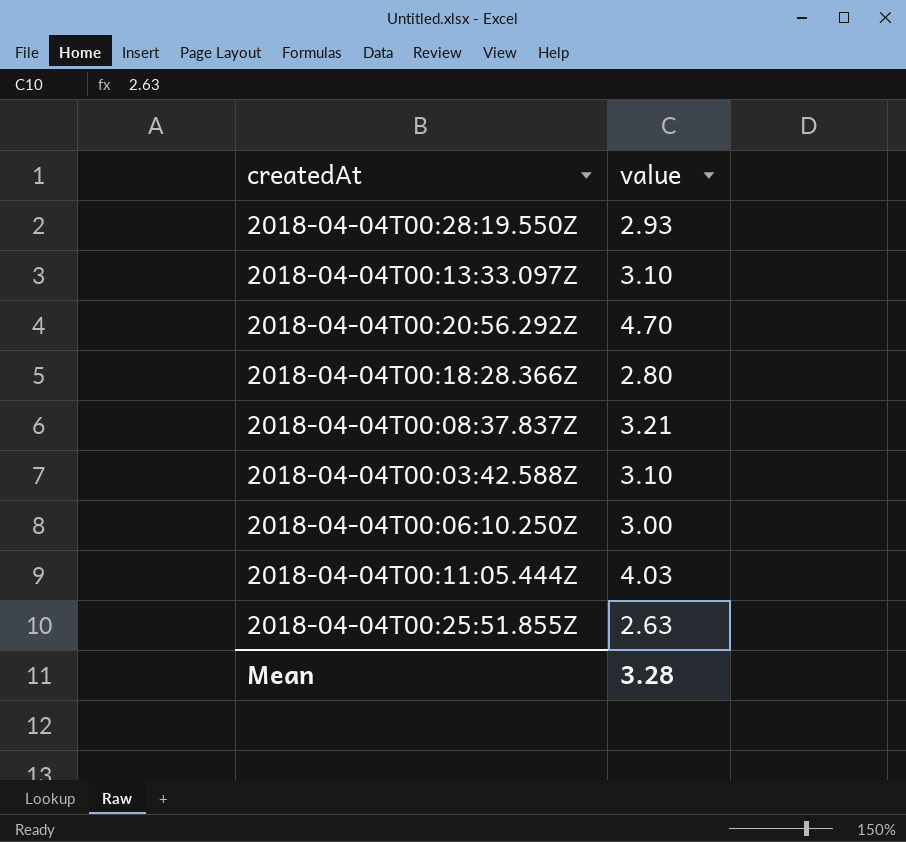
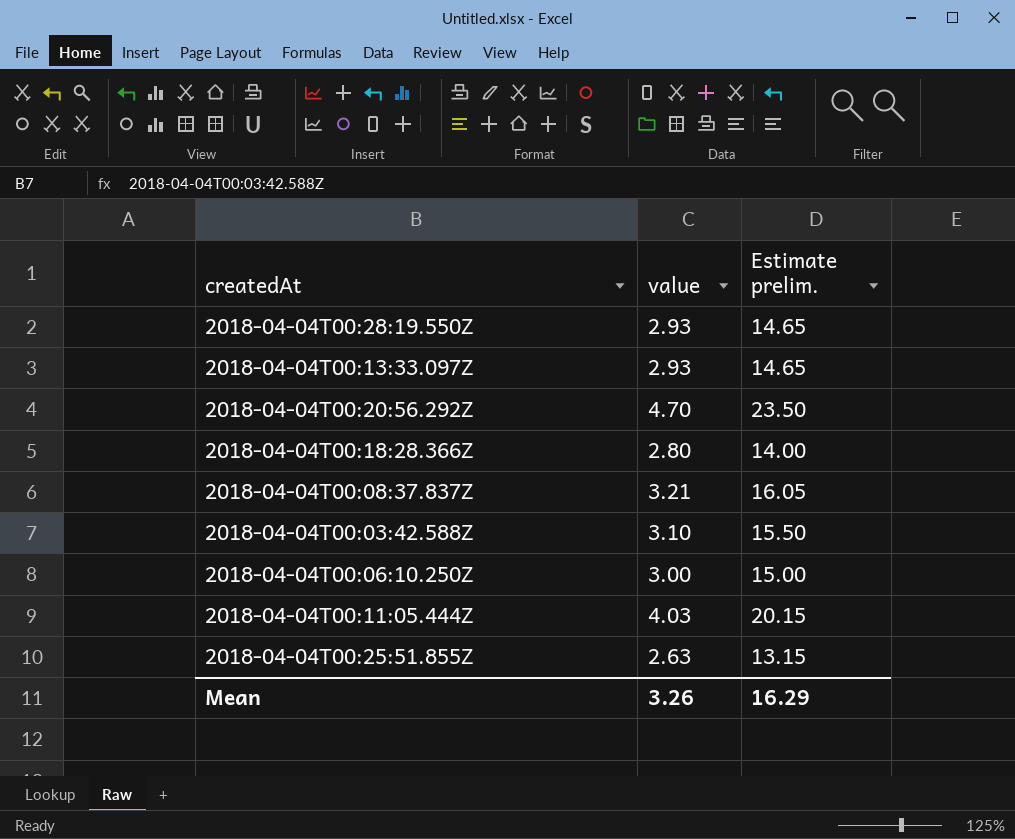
column Estimate prelim. | formula: none -> [value] * 5
2018-04-04T00:13:33.097Z | value: 3.10 -> 2.93
Mean | value: 3.28 -> 3.26

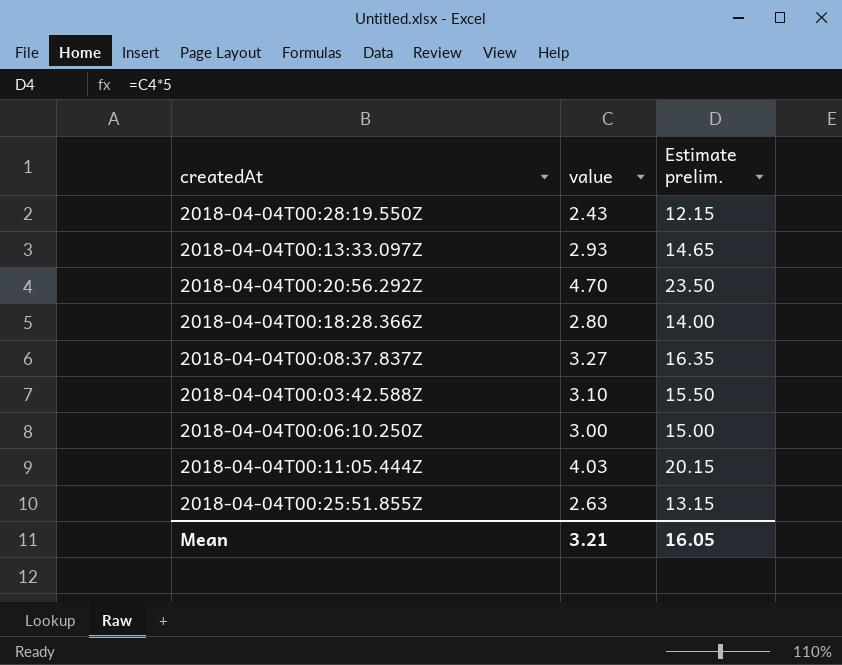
2018-04-04T00:28:19.550Z | value: 2.93 -> 2.43
2018-04-04T00:28:19.550Z | Estimate prelim.: 14.65 -> 12.15
2018-04-04T00:08:37.837Z | value: 3.21 -> 3.27
2018-04-04T00:08:37.837Z | Estimate prelim.: 16.05 -> 16.35
Mean | value: 3.26 -> 3.21
Mean | Estimate prelim.: 16.29 -> 16.05

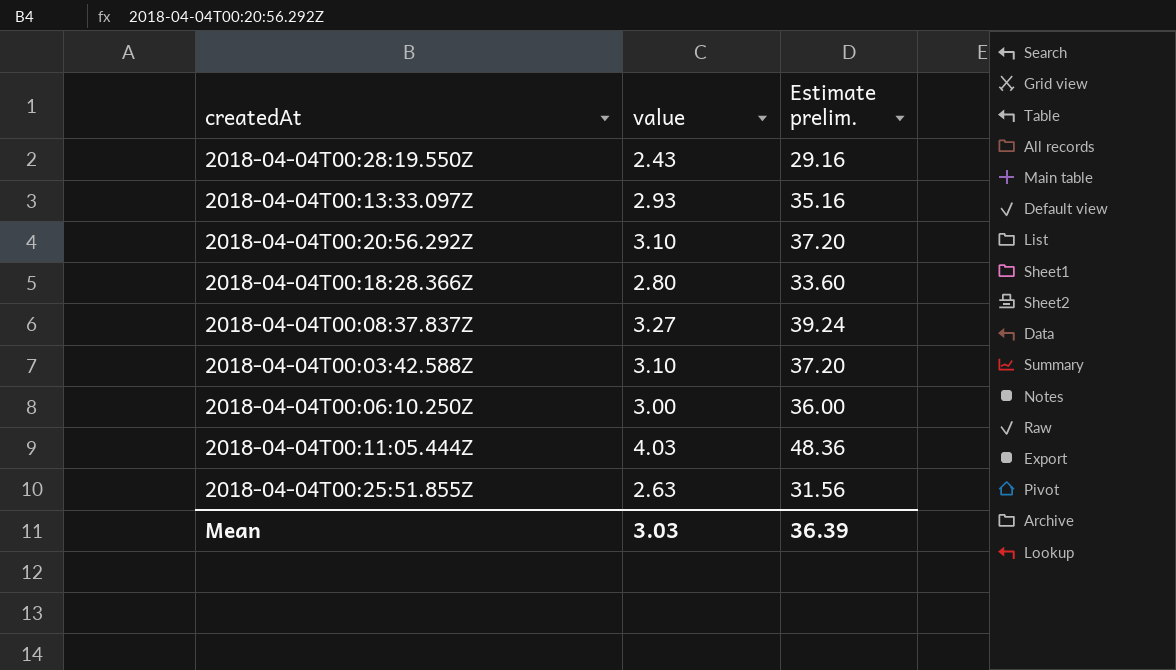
column Estimate prelim. | formula: [value] * 5 -> [value] * 12
2018-04-04T00:20:56.292Z | value: 4.70 -> 3.10
Mean | value: 3.21 -> 3.03
Mean | Estimate prelim.: 16.05 -> 36.39

